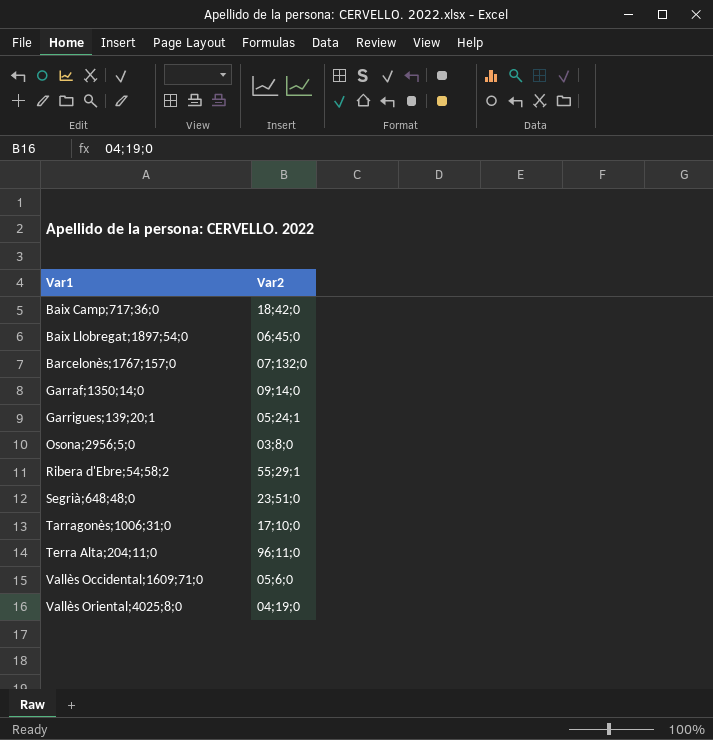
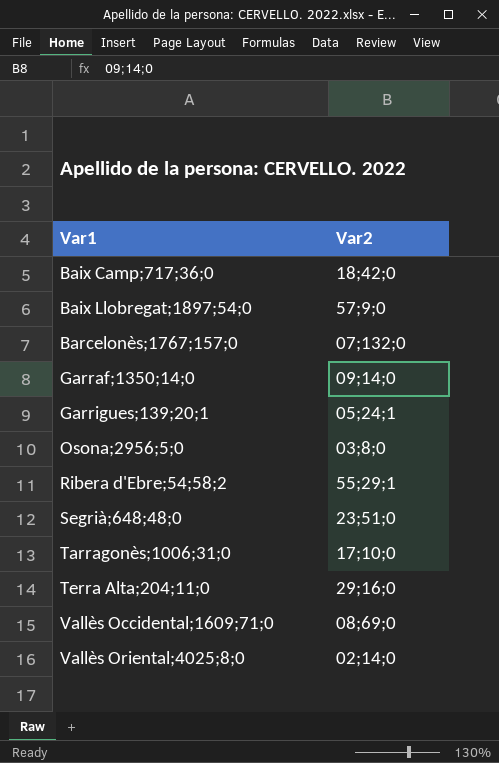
Baix Llobregat;1897;54;0 | Var2: 06;45;0 -> 57;9;0
Terra Alta;204;11;0 | Var2: 96;11;0 -> 29;16;0
Vallès Occidental;1609;71;0 | Var2: 05;6;0 -> 08;69;0
Vallès Oriental;4025;8;0 | Var2: 04;19;0 -> 02;14;0

